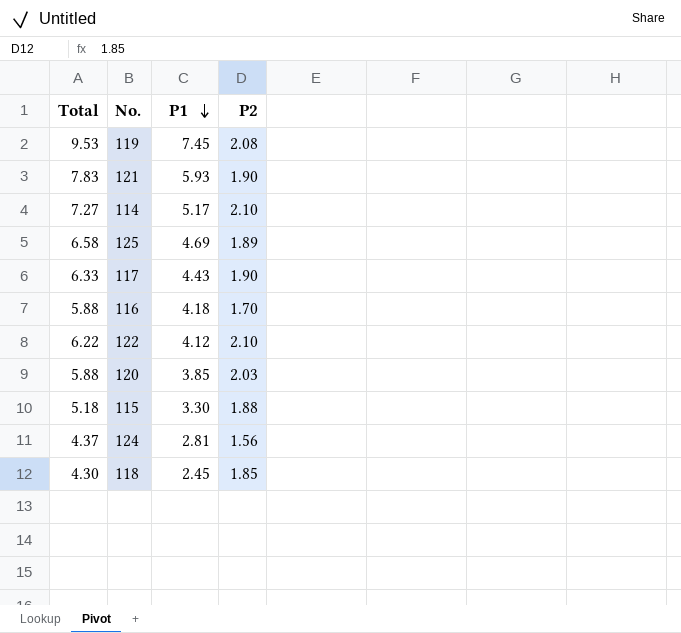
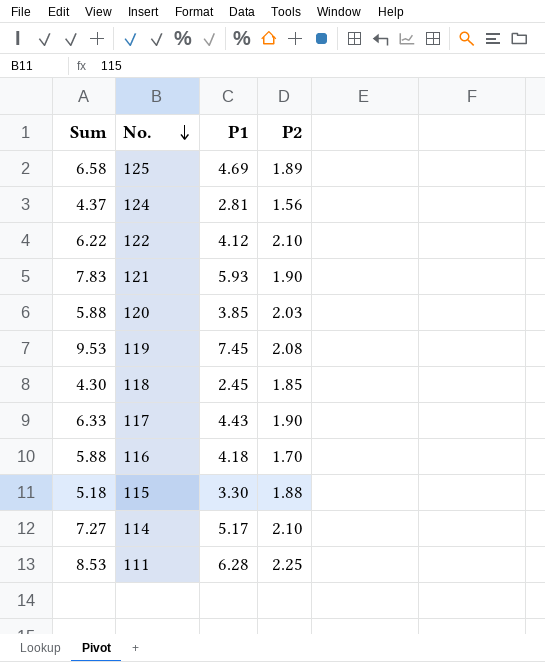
row order: P1 descending -> No. descending
column name: Total -> Sum
row 111: none -> 8.53 | 6.28 | 2.25

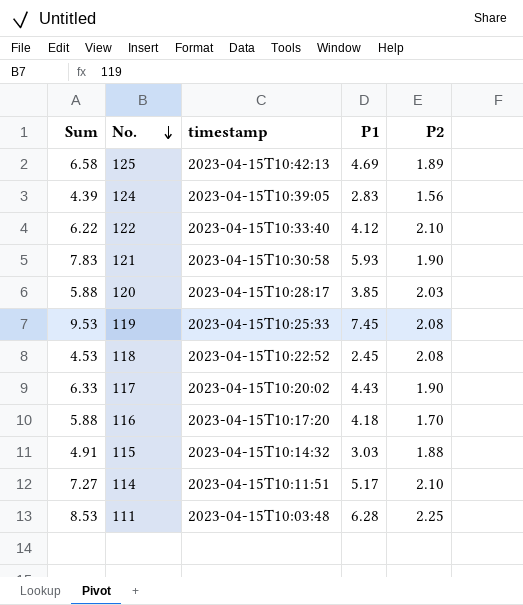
column timestamp | position: none -> 3
124 | Sum: 4.37 -> 4.39
124 | P1: 2.81 -> 2.83
118 | Sum: 4.30 -> 4.53
118 | P2: 1.85 -> 2.08
115 | Sum: 5.18 -> 4.91
115 | P1: 3.30 -> 3.03

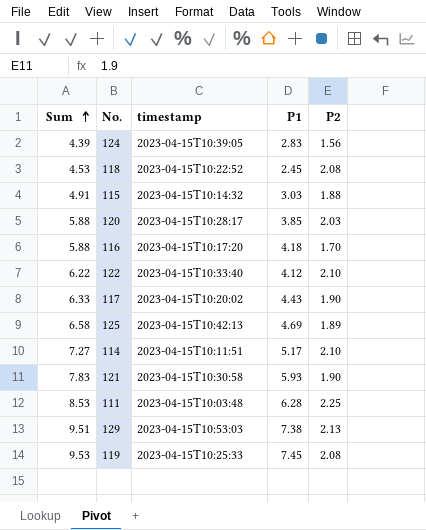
row order: No. descending -> Sum ascending
row 129: none -> 9.51 | 2023-04-15T10:53:03 | 7.38 | 2.13

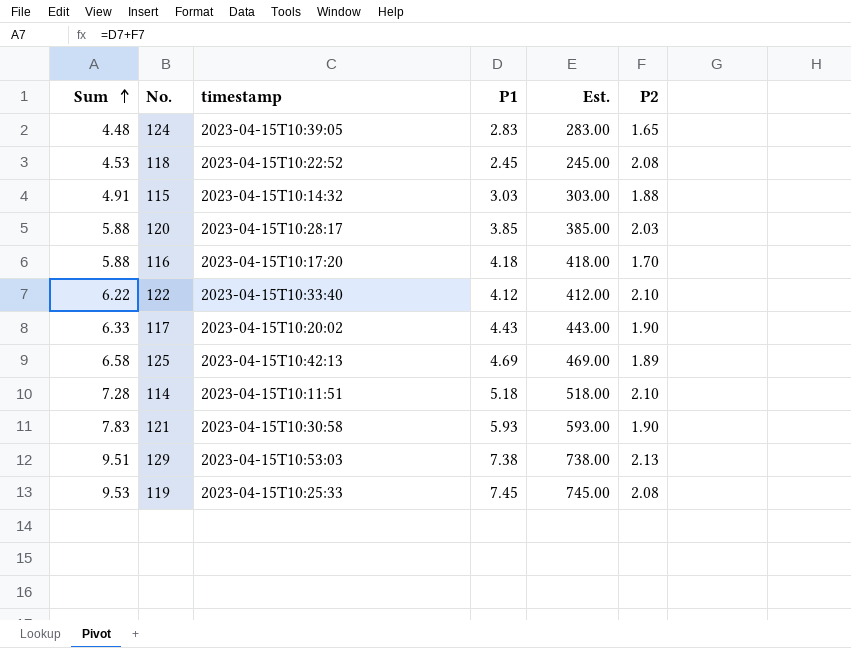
column Est. | formula: none -> [P1] * 100
row 111: 8.53 | 2023-04-15T10:03:48 | 6.28 | 2.25 -> none
124 | Sum: 4.39 -> 4.48
124 | P2: 1.56 -> 1.65
114 | Sum: 7.27 -> 7.28
114 | P1: 5.17 -> 5.18

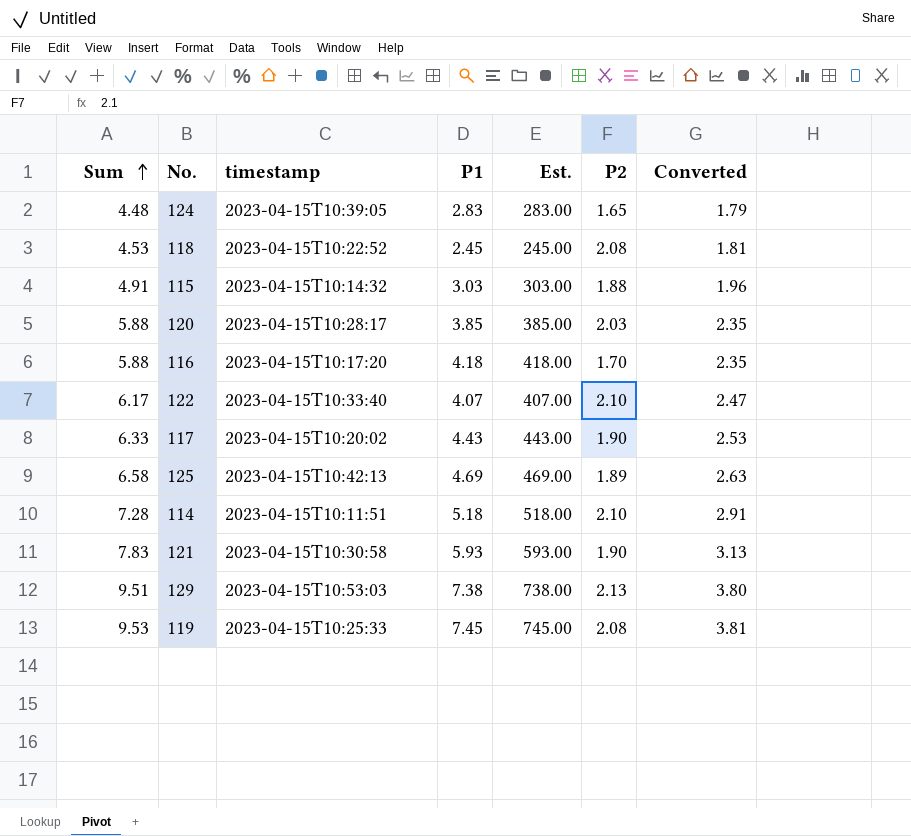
column Converted | formula: none -> [Sum] * 0.4
122 | Sum: 6.22 -> 6.17
122 | P1: 4.12 -> 4.07
122 | Est.: 412.00 -> 407.00

